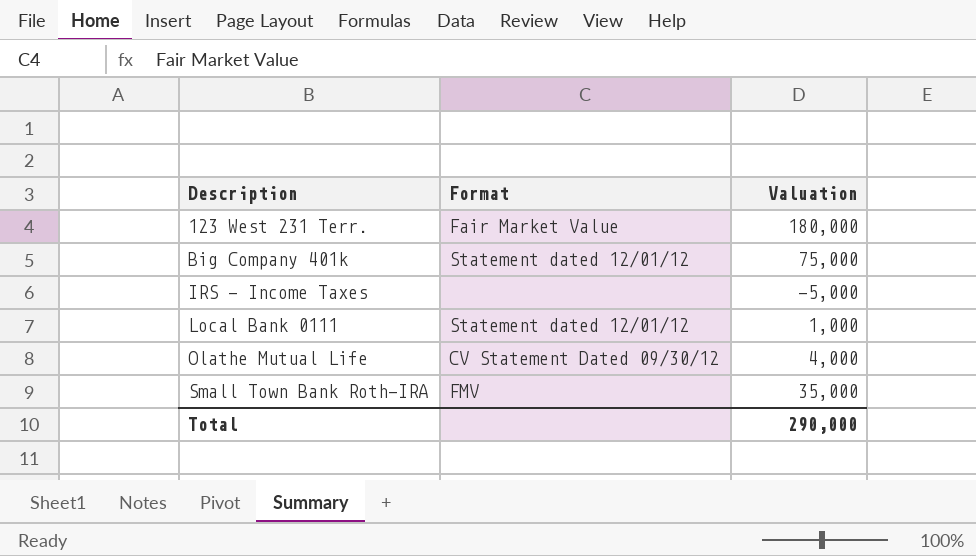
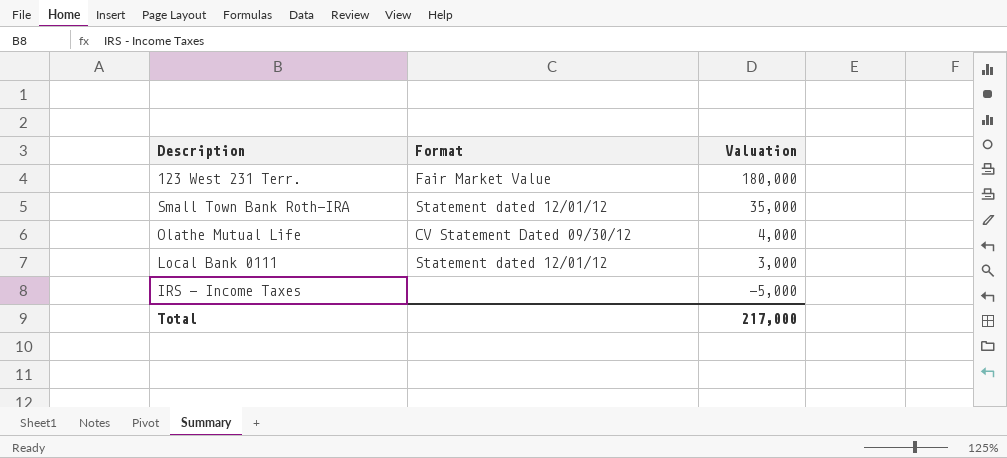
row order: Description ascending -> Valuation descending
row Big Company 401k: Statement dated 12/01/12 | 75,000 -> none
Small Town Bank Roth-IRA | Format: FMV -> Statement dated 12/01/12
Local Bank 0111 | Valuation: 1,000 -> 3,000
Total | Valuation: 290,000 -> 217,000

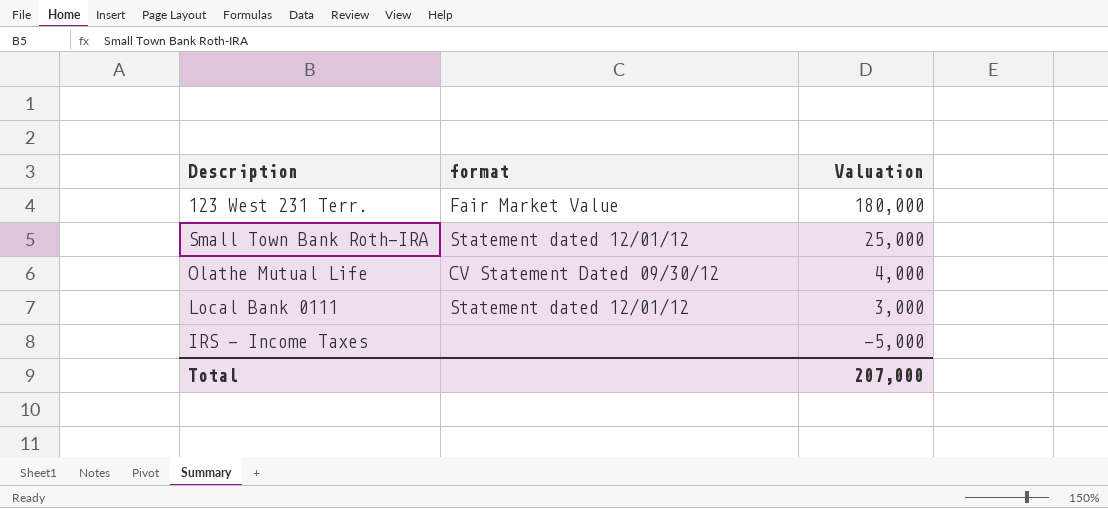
column name: Format -> format
Small Town Bank Roth-IRA | Valuation: 35,000 -> 25,000
Total | Valuation: 217,000 -> 207,000

